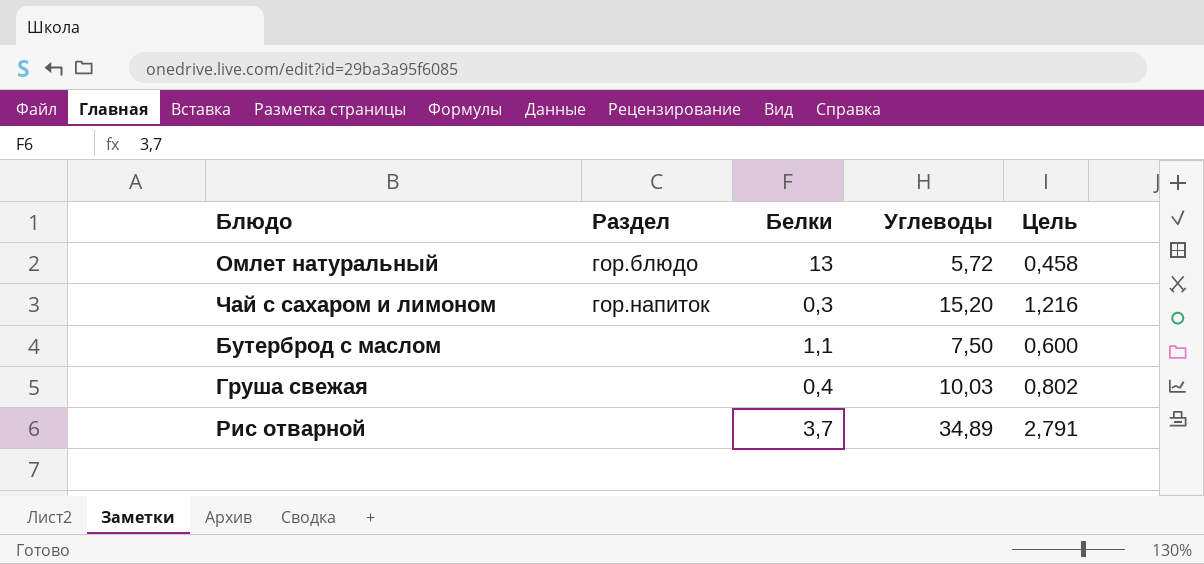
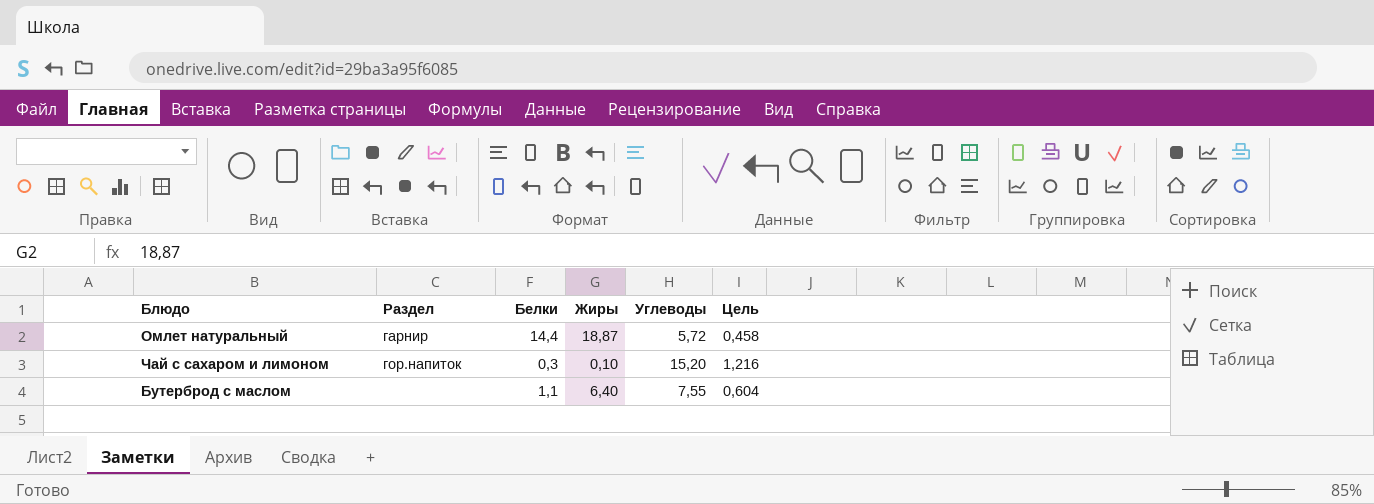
column Жиры | position: none -> 4
row Груша свежая: none | 0,4 | 10,03 | 0,802 -> none
row Рис отварной: none | 3,7 | 34,89 | 2,791 -> none
Омлет натуральный | Раздел: гор.блюдо -> гарнир
Омлет натуральный | Белки: 13 -> 14,4
Бутерброд с маслом | Углеводы: 7,50 -> 7,55
Бутерброд с маслом | Цель: 0,600 -> 0,604

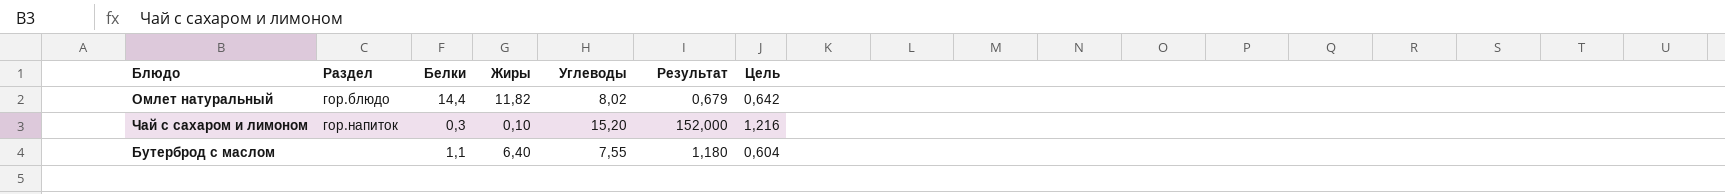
column Результат | formula: none -> [Углеводы] / [Жиры]
Омлет натуральный | Раздел: гарнир -> гор.блюдо
Омлет натуральный | Жиры: 18,87 -> 11,82
Омлет натуральный | Углеводы: 5,72 -> 8,02
Омлет натуральный | Цель: 0,458 -> 0,642

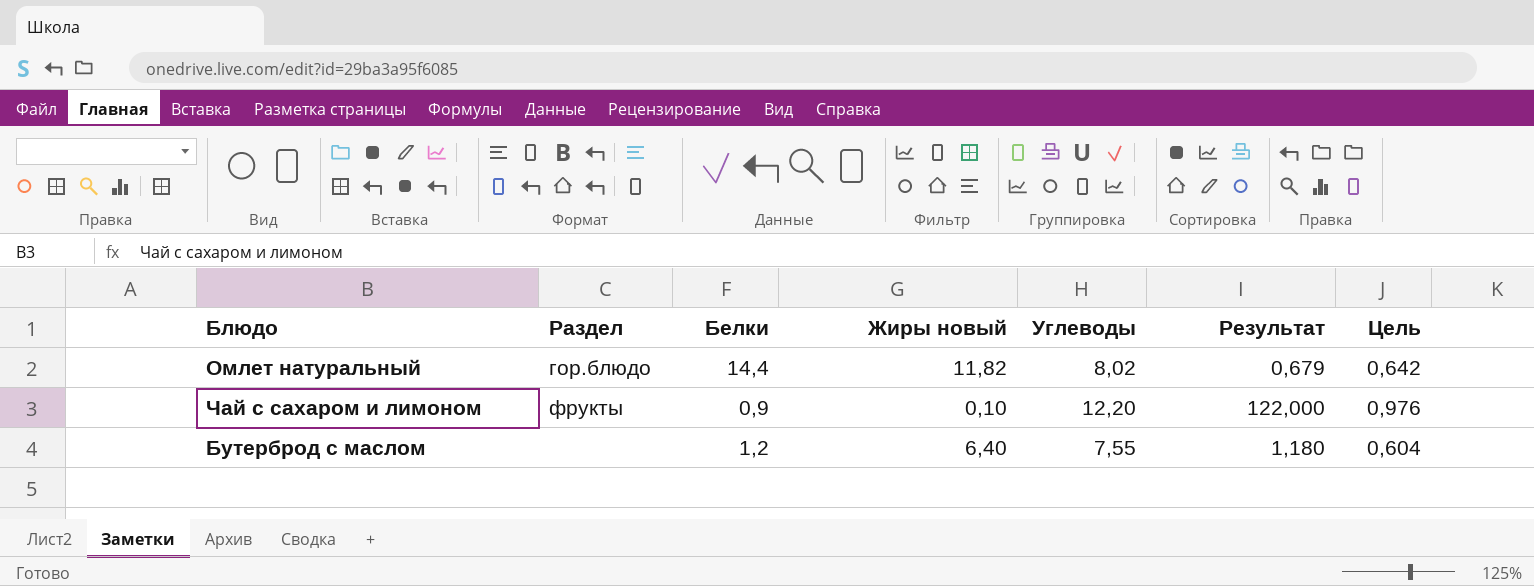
column name: Жиры -> Жиры новый
Чай с сахаром и лимоном | Раздел: гор.напиток -> фрукты
Чай с сахаром и лимоном | Белки: 0,3 -> 0,9
Чай с сахаром и лимоном | Углеводы: 15,20 -> 12,20
Чай с сахаром и лимоном | Результат: 152,000 -> 122,000
Чай с сахаром и лимоном | Цель: 1,216 -> 0,976
Бутерброд с маслом | Белки: 1,1 -> 1,2

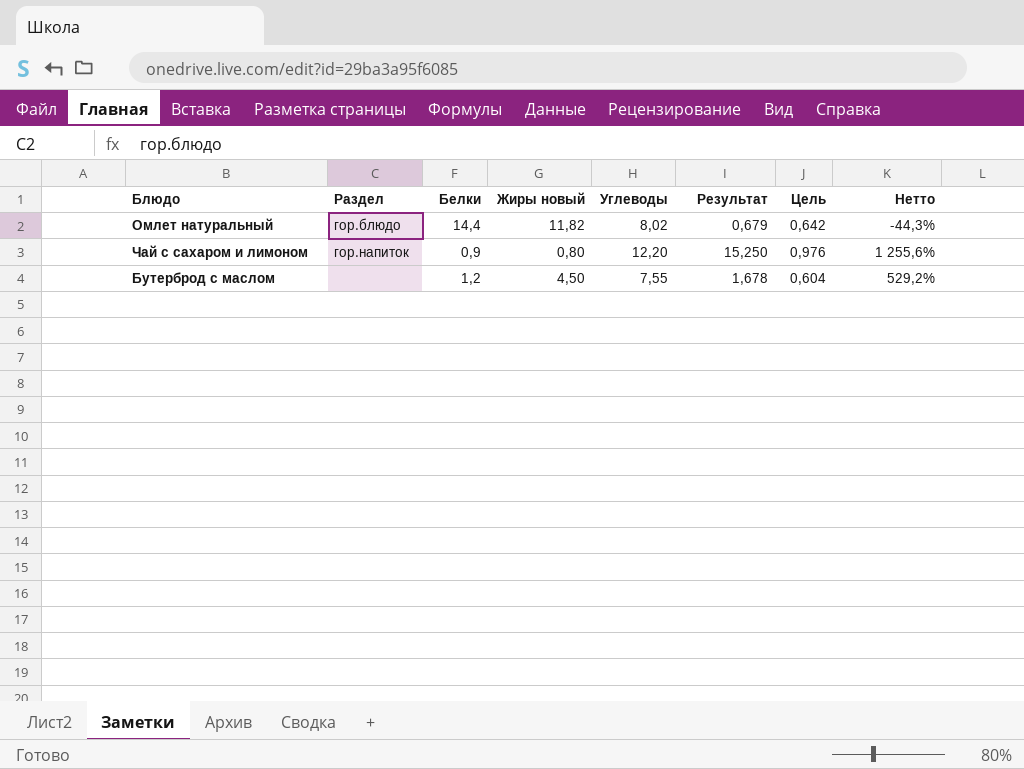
column Нетто | formula: none -> ([Углеводы] - [Белки]) / [Белки]
Чай с сахаром и лимоном | Раздел: фрукты -> гор.напиток
Чай с сахаром и лимоном | Жиры новый: 0,10 -> 0,80
Чай с сахаром и лимоном | Результат: 122,000 -> 15,250
Бутерброд с маслом | Жиры новый: 6,40 -> 4,50
Бутерброд с маслом | Результат: 1,180 -> 1,678

